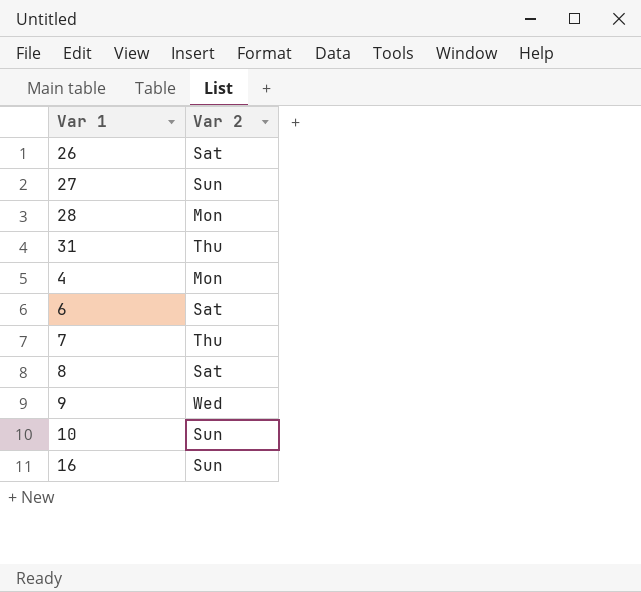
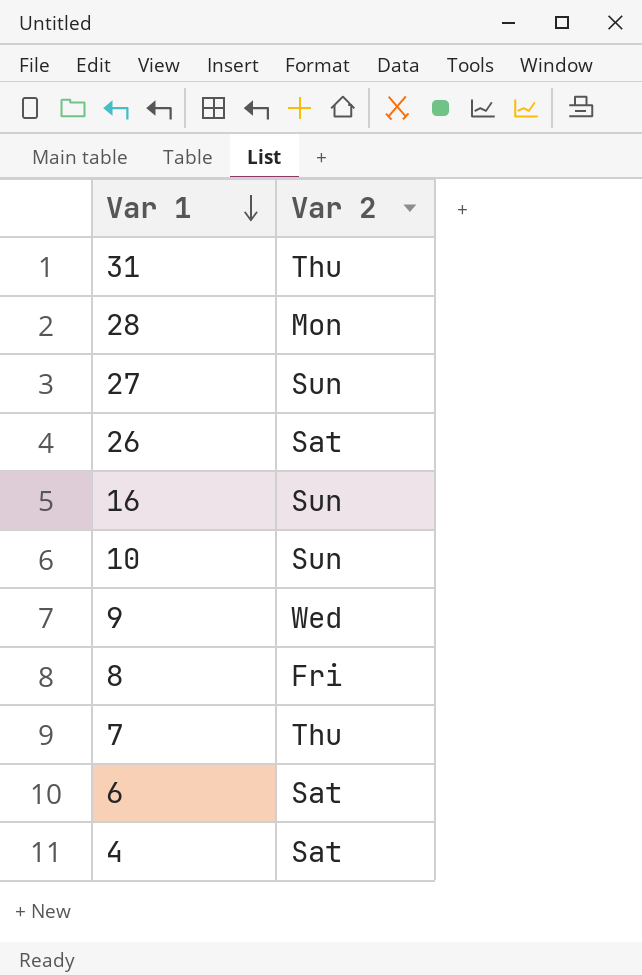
row order: none -> Var 1 descending
8 | Var 2: Sat -> Fri
4 | Var 2: Mon -> Sat

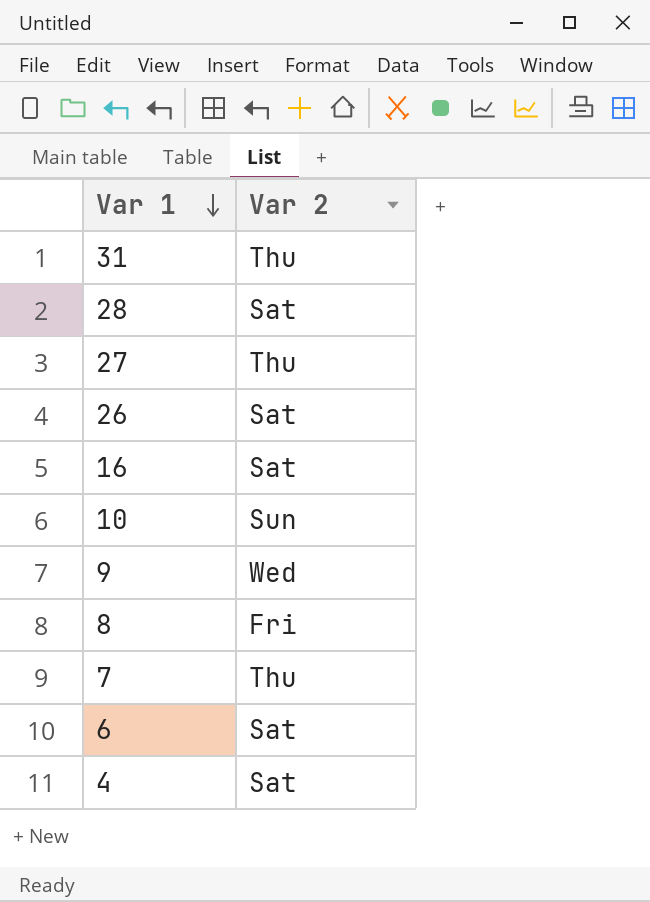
28 | Var 2: Mon -> Sat
27 | Var 2: Sun -> Thu
16 | Var 2: Sun -> Sat

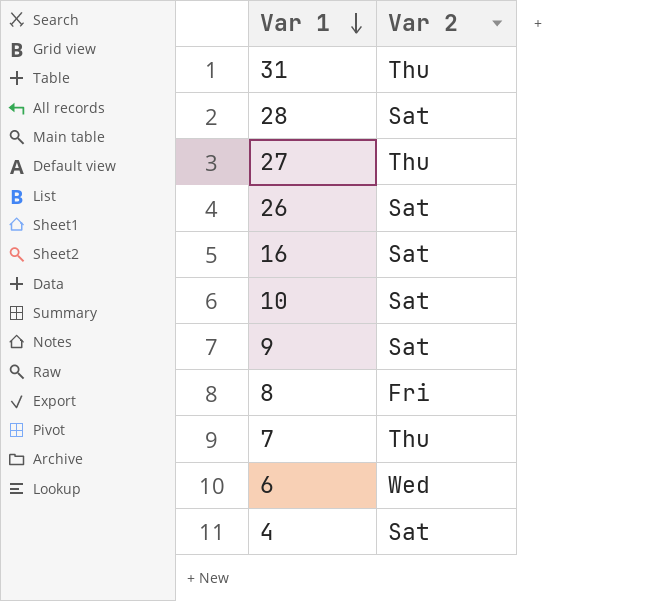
10 | Var 2: Sun -> Sat
9 | Var 2: Wed -> Sat
6 | Var 2: Sat -> Wed

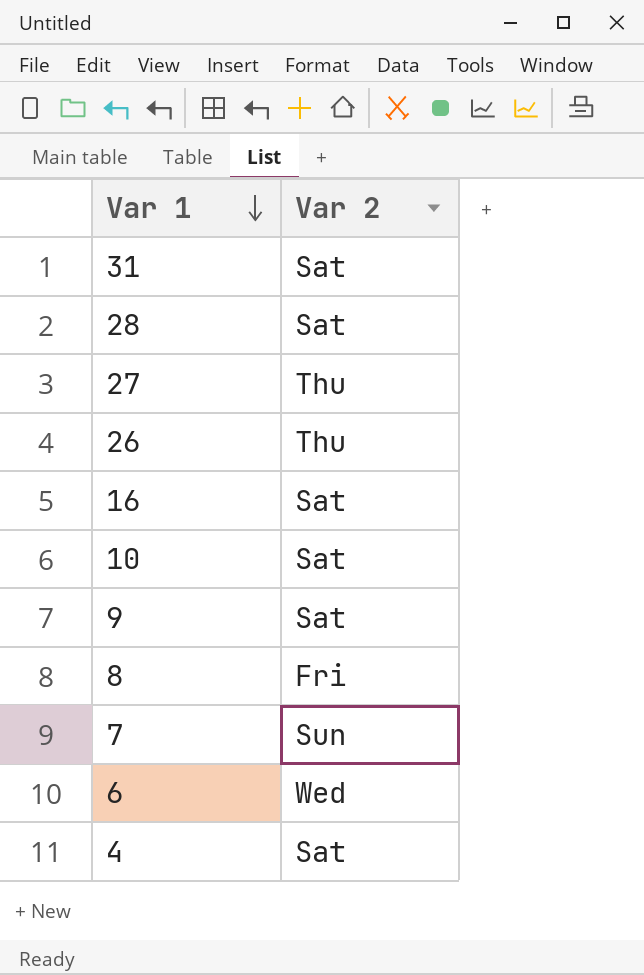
31 | Var 2: Thu -> Sat
26 | Var 2: Sat -> Thu
7 | Var 2: Thu -> Sun

